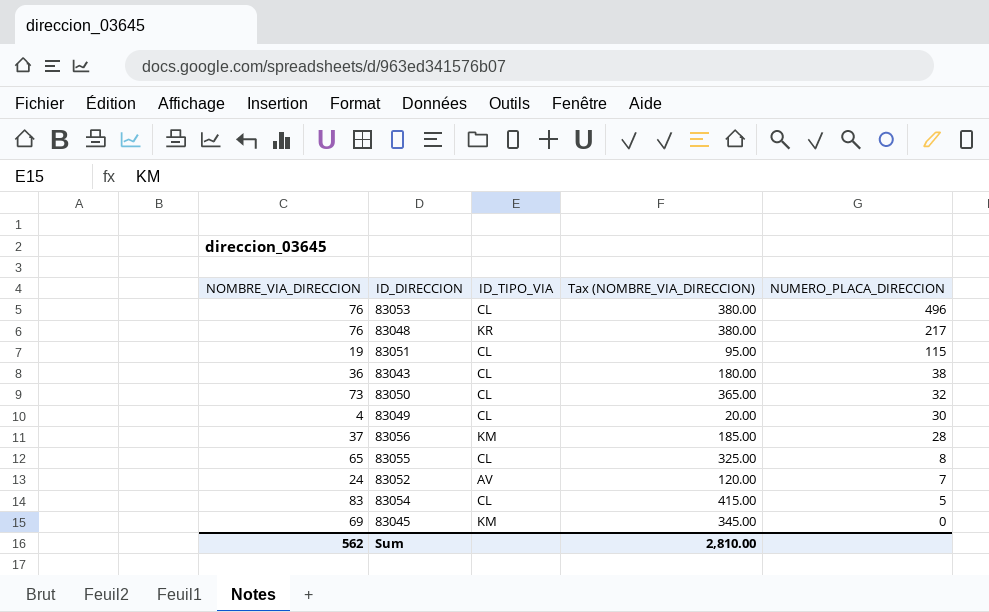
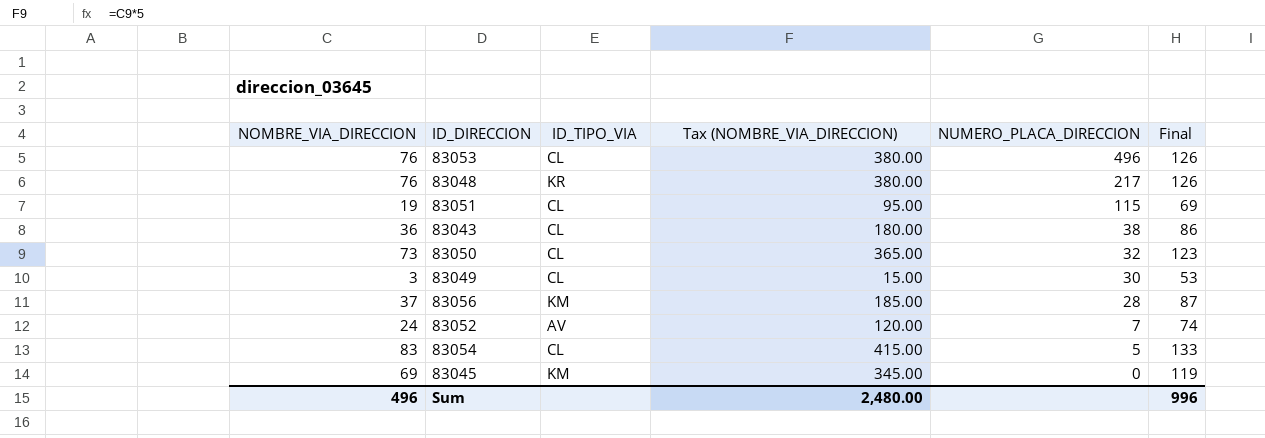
column Final | formula: none -> [NOMBRE_VIA_DIRECCION] + 50
row 83055: 65 | CL | 325.00 | 8 -> none
83049 | NOMBRE_VIA_DIRECCION: 4 -> 3
83049 | Tax (NOMBRE_VIA_DIRECCION): 20.00 -> 15.00
Sum | NOMBRE_VIA_DIRECCION: 562 -> 496
Sum | Tax (NOMBRE_VIA_DIRECCION): 2,810.00 -> 2,480.00

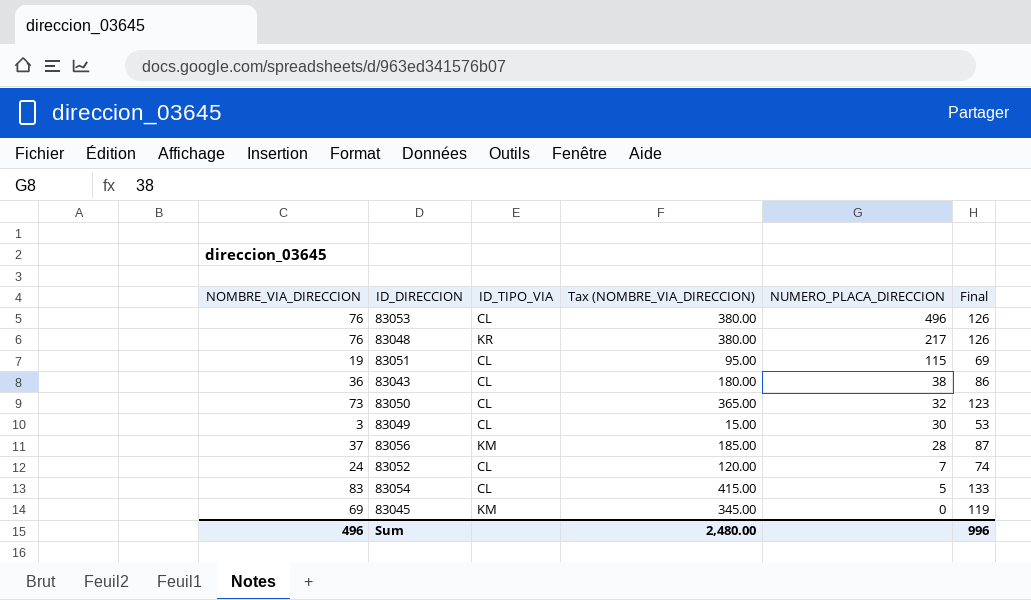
83052 | ID_TIPO_VIA: AV -> CL

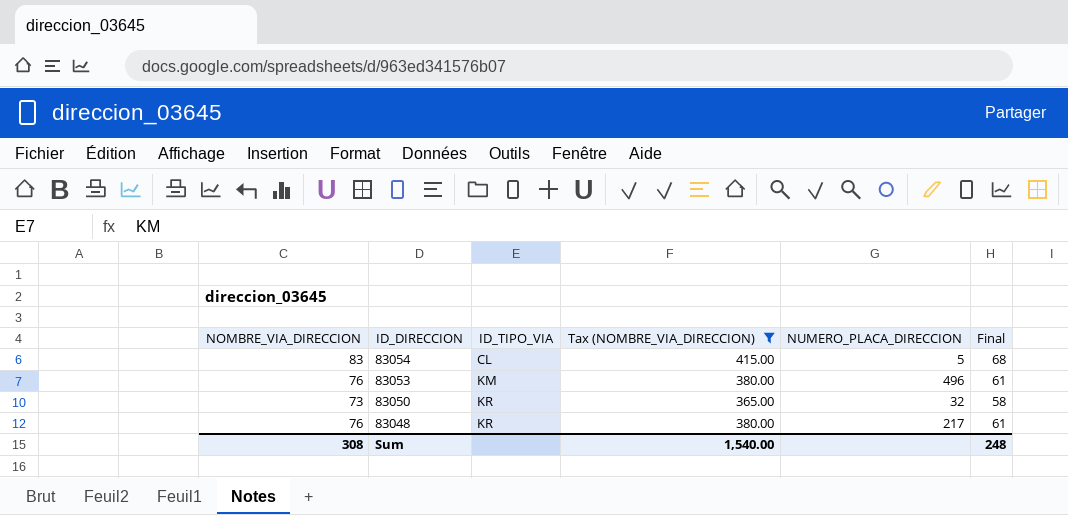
filter: none -> Tax (NOMBRE_VIA_DIRECCION) >= 365.00
row order: NUMERO_PLACA_DIRECCION descending -> ID_DIRECCION descending
column Final | formula: [NOMBRE_VIA_DIRECCION] + 50 -> [NOMBRE_VIA_DIRECCION] - 15
83053 | ID_TIPO_VIA: CL -> KM
83050 | ID_TIPO_VIA: CL -> KR
Sum | NOMBRE_VIA_DIRECCION: 496 -> 308
Sum | Tax (NOMBRE_VIA_DIRECCION): 2,480.00 -> 1,540.00
Sum | Final: 996 -> 248

